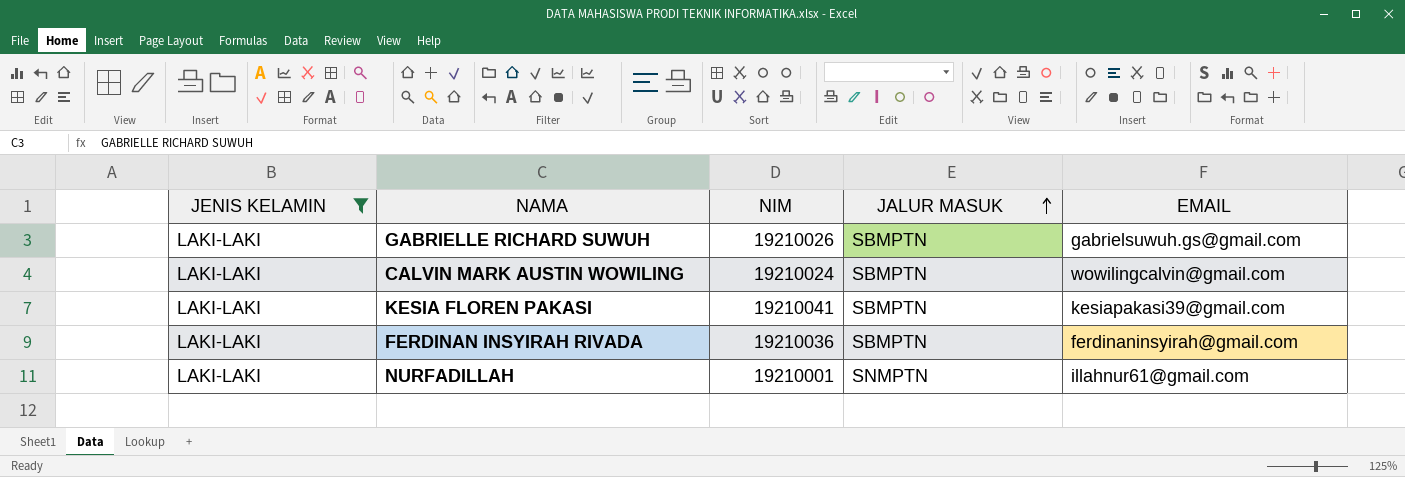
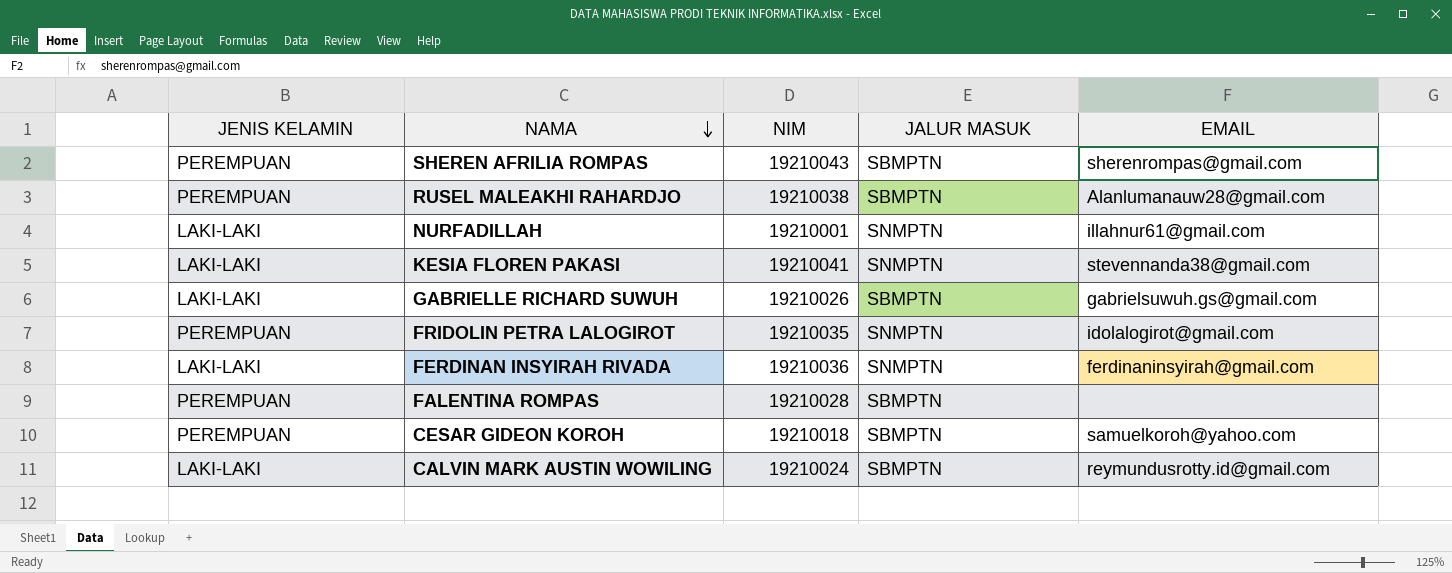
filter: JENIS KELAMIN = LAKI-LAKI -> none
row order: JALUR MASUK ascending -> NAMA descending
KESIA FLOREN PAKASI | JALUR MASUK: SBMPTN -> SNMPTN
KESIA FLOREN PAKASI | EMAIL: kesiapakasi39@gmail.com -> stevennanda38@gmail.com
FERDINAN INSYIRAH RIVADA | JALUR MASUK: SBMPTN -> SNMPTN
CALVIN MARK AUSTIN WOWILING | EMAIL: wowilingcalvin@gmail.com -> reymundusrotty.id@gmail.com

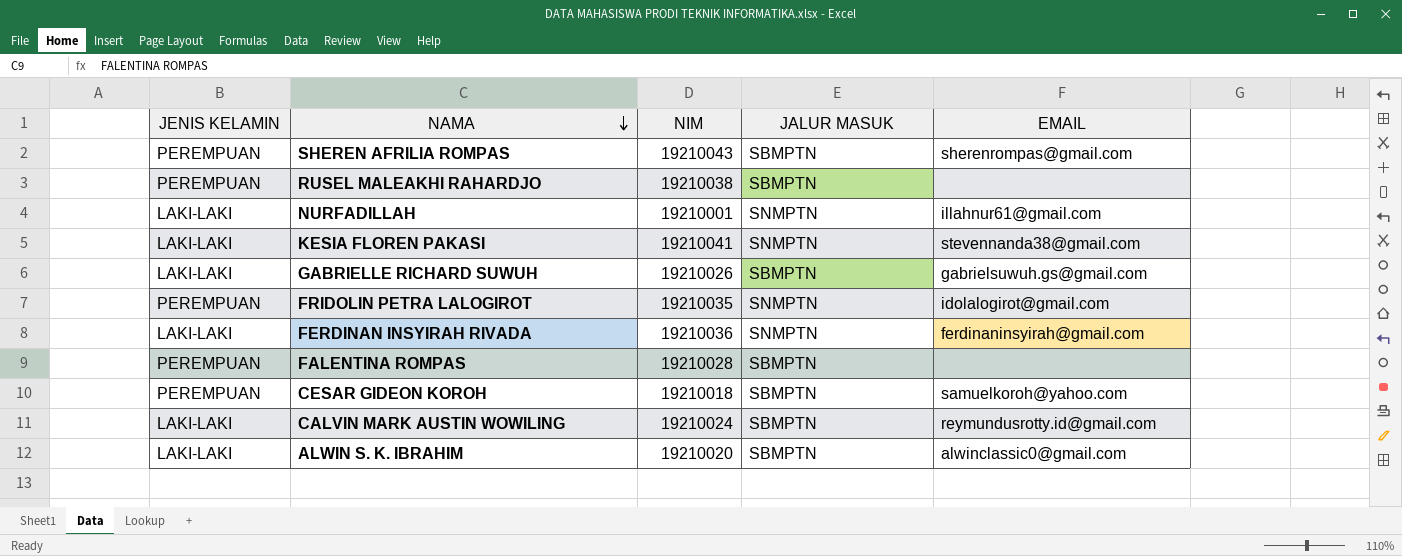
RUSEL MALEAKHI RAHARDJO | EMAIL: Alanlumanauw28@gmail.com -> none
row ALWIN S. K. IBRAHIM: none -> LAKI-LAKI | 19210020 | SBMPTN | alwinclassic0@gmail.com

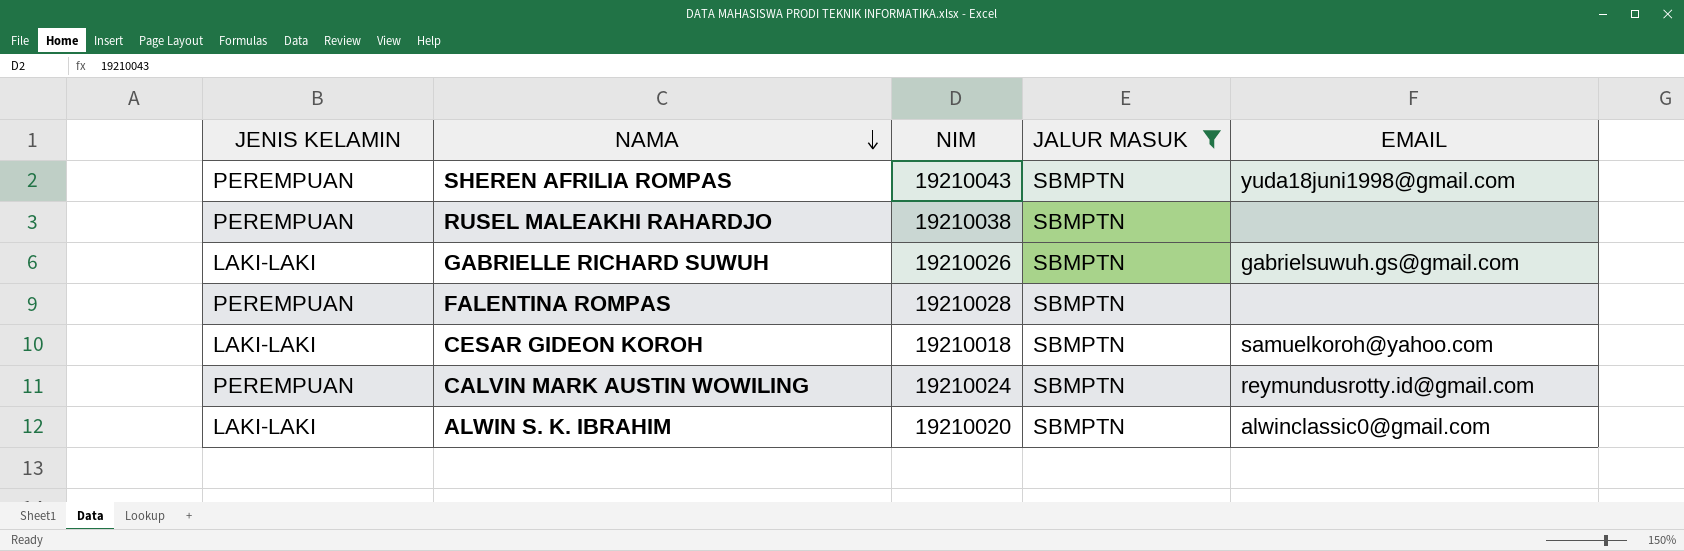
filter: none -> JALUR MASUK = SBMPTN
SHEREN AFRILIA ROMPAS | EMAIL: sherenrompas@gmail.com -> yuda18juni1998@gmail.com
CESAR GIDEON KOROH | JENIS KELAMIN: PEREMPUAN -> LAKI-LAKI
CALVIN MARK AUSTIN WOWILING | JENIS KELAMIN: LAKI-LAKI -> PEREMPUAN

